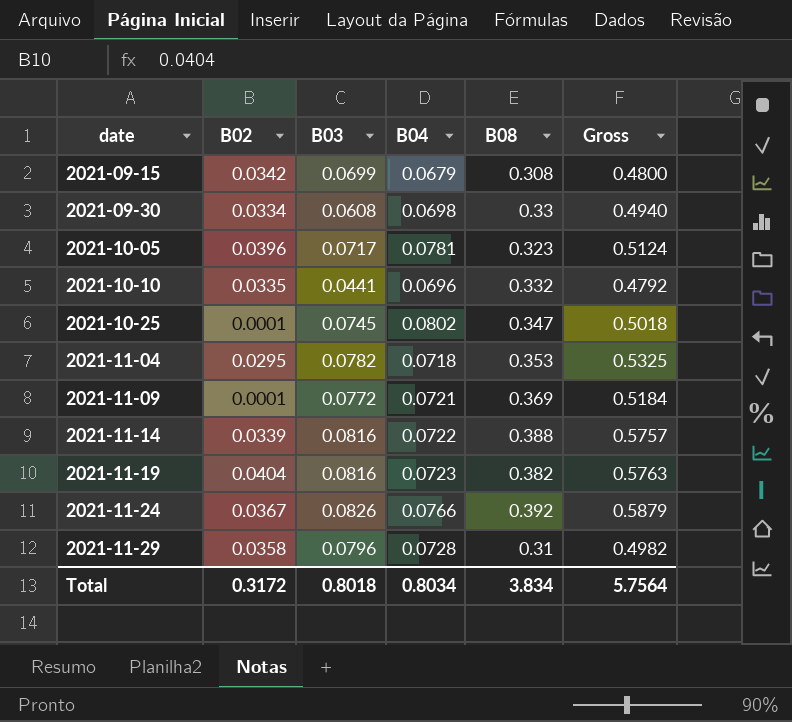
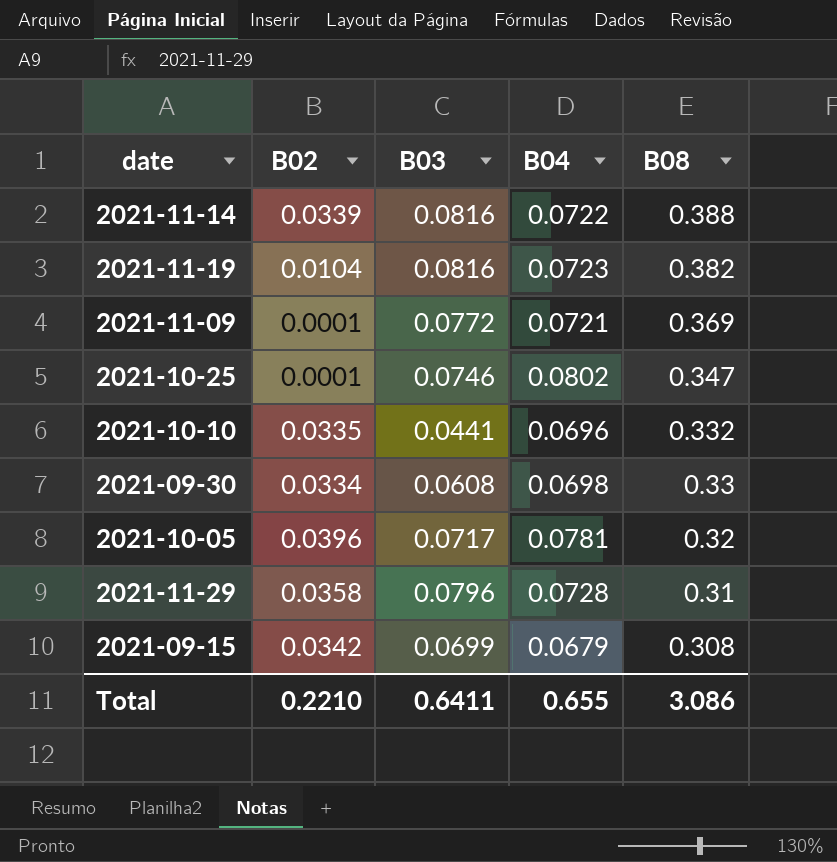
row order: date ascending -> B08 descending
column Gross | formula: [B02] + [B03] + [B04] + [B08] -> none
row 2021-11-04: 0.0295 | 0.0782 | 0.0718 | 0.353 | 0.5325 -> none
row 2021-11-24: 0.0367 | 0.0826 | 0.0766 | 0.392 | 0.5879 -> none
2021-11-19 | B02: 0.0404 -> 0.0104
2021-10-25 | B03: 0.0745 -> 0.0746
2021-10-05 | B08: 0.323 -> 0.32
Total | B02: 0.3172 -> 0.2210
Total | B03: 0.8018 -> 0.6411
Total | B04: 0.8034 -> 0.655
Total | B08: 3.834 -> 3.086

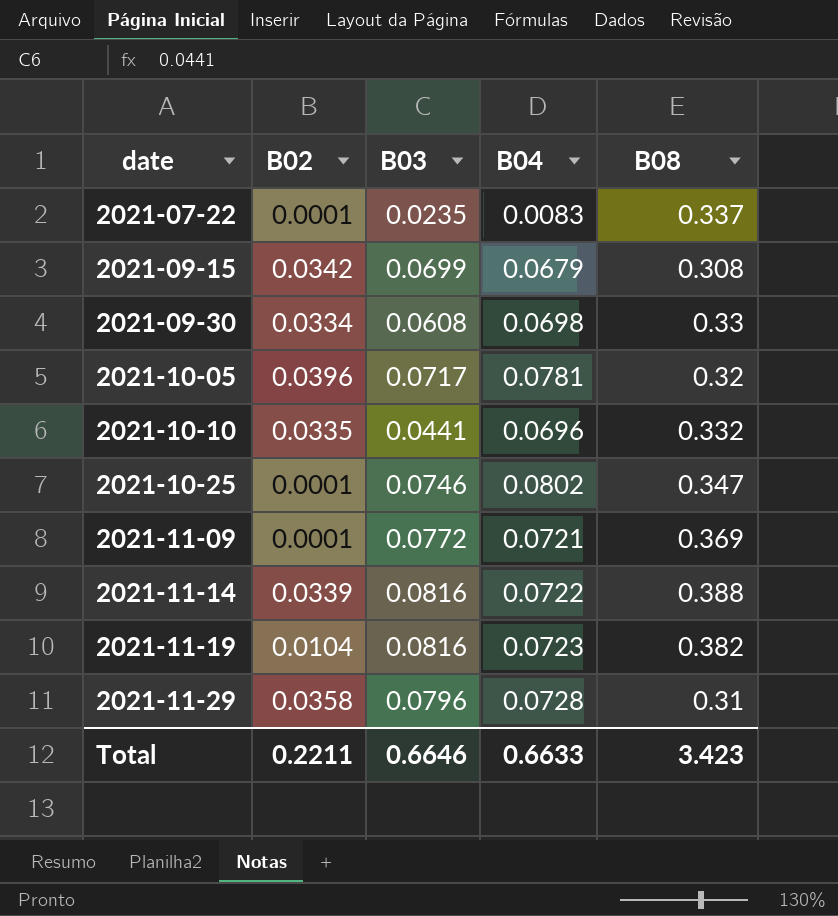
row order: B08 descending -> date ascending
row 2021-07-22: none -> 0.0001 | 0.0235 | 0.0083 | 0.337
Total | B02: 0.2210 -> 0.2211
Total | B03: 0.6411 -> 0.6646
Total | B04: 0.655 -> 0.6633
Total | B08: 3.086 -> 3.423

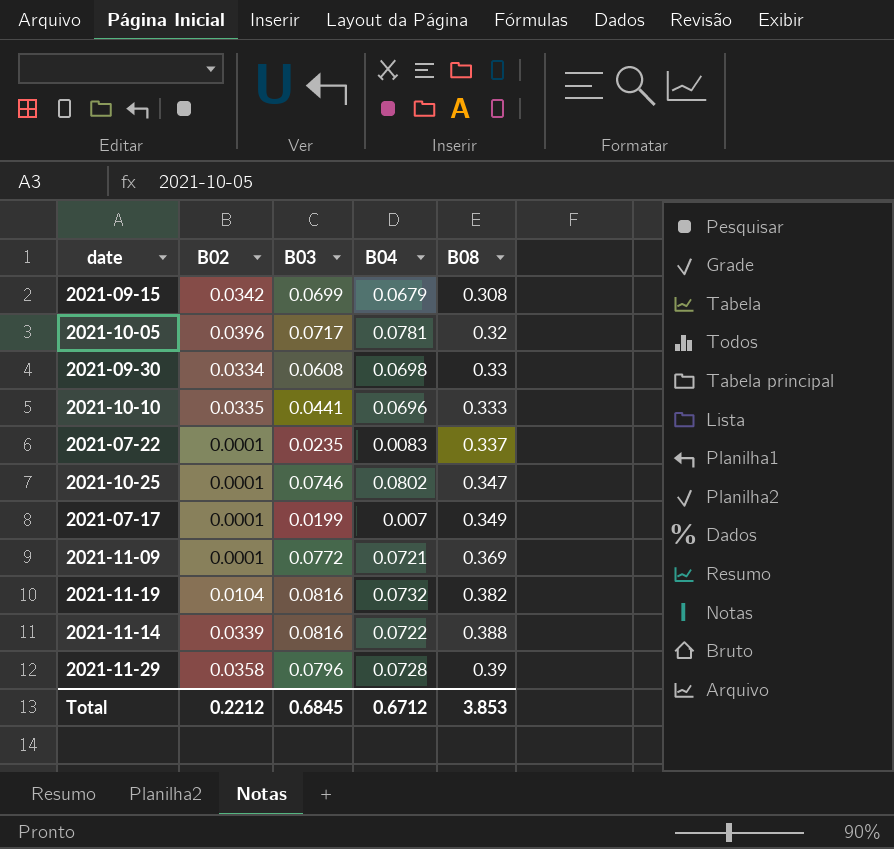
row order: date ascending -> B08 ascending
2021-10-10 | B08: 0.332 -> 0.333
row 2021-07-17: none -> 0.0001 | 0.0199 | 0.007 | 0.349
2021-11-19 | B04: 0.0723 -> 0.0732
2021-11-29 | B08: 0.31 -> 0.39
Total | B02: 0.2211 -> 0.2212
Total | B03: 0.6646 -> 0.6845
Total | B04: 0.6633 -> 0.6712
Total | B08: 3.423 -> 3.853

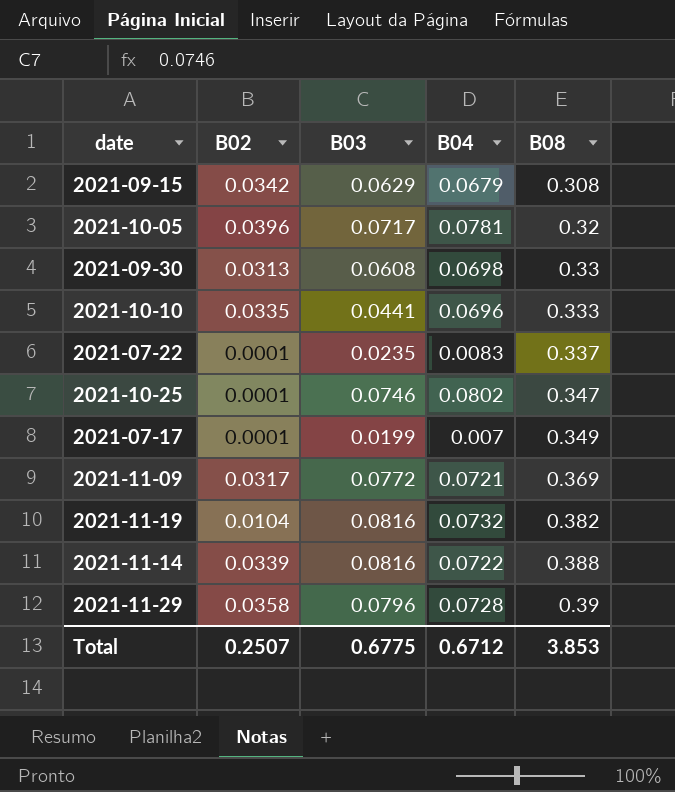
2021-09-15 | B03: 0.0699 -> 0.0629
2021-09-30 | B02: 0.0334 -> 0.0313
2021-11-09 | B02: 0.0001 -> 0.0317
Total | B02: 0.2212 -> 0.2507
Total | B03: 0.6845 -> 0.6775

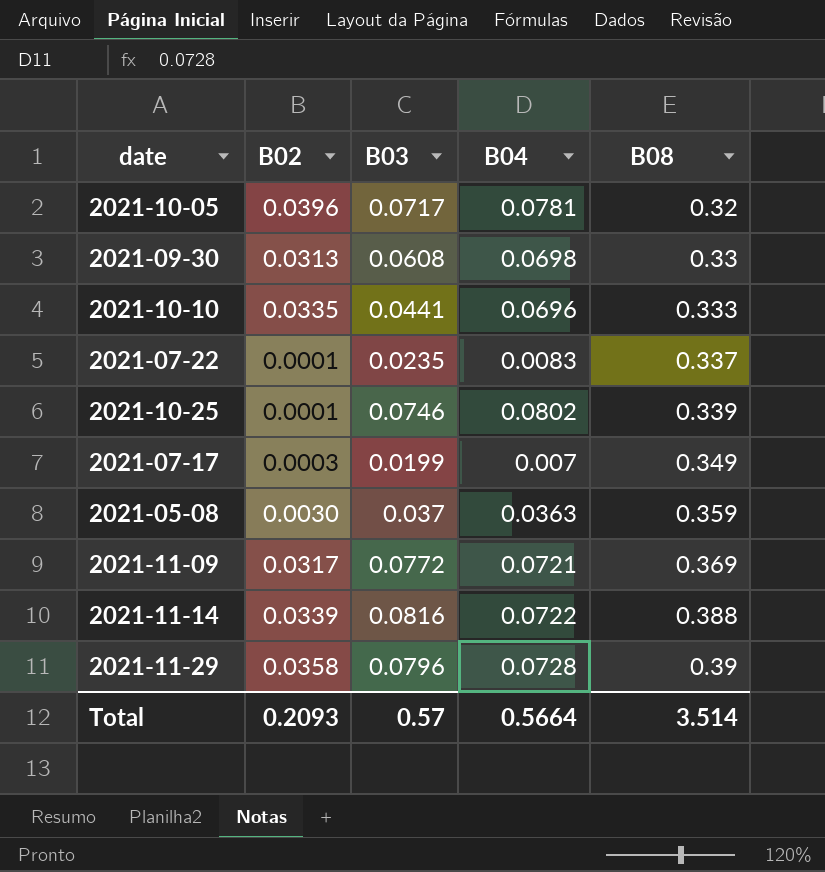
row 2021-09-15: 0.0342 | 0.0629 | 0.0679 | 0.308 -> none
row 2021-11-19: 0.0104 | 0.0816 | 0.0732 | 0.382 -> none
2021-10-25 | B08: 0.347 -> 0.339
2021-07-17 | B02: 0.0001 -> 0.0003
row 2021-05-08: none -> 0.0030 | 0.037 | 0.0363 | 0.359
Total | B02: 0.2507 -> 0.2093
Total | B03: 0.6775 -> 0.57
Total | B04: 0.6712 -> 0.5664
Total | B08: 3.853 -> 3.514

